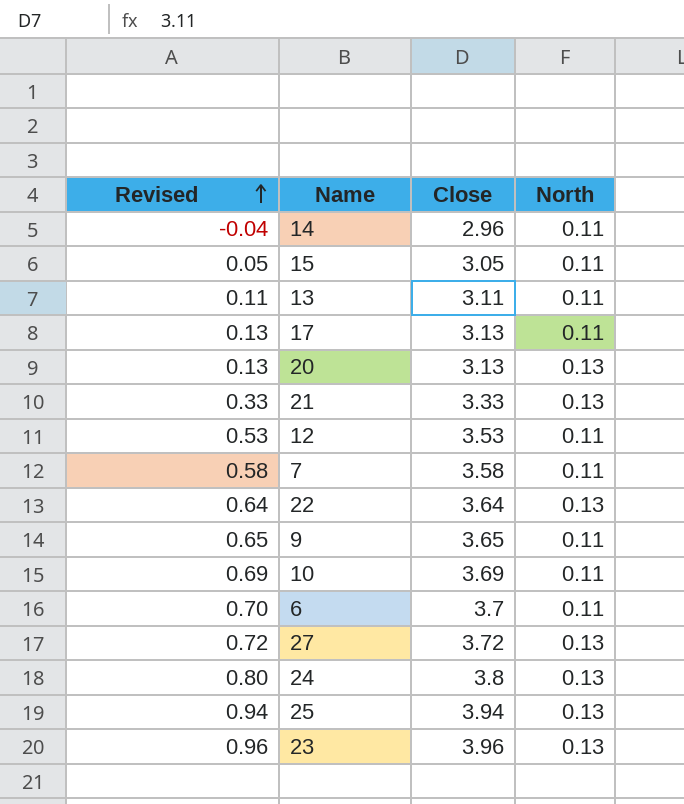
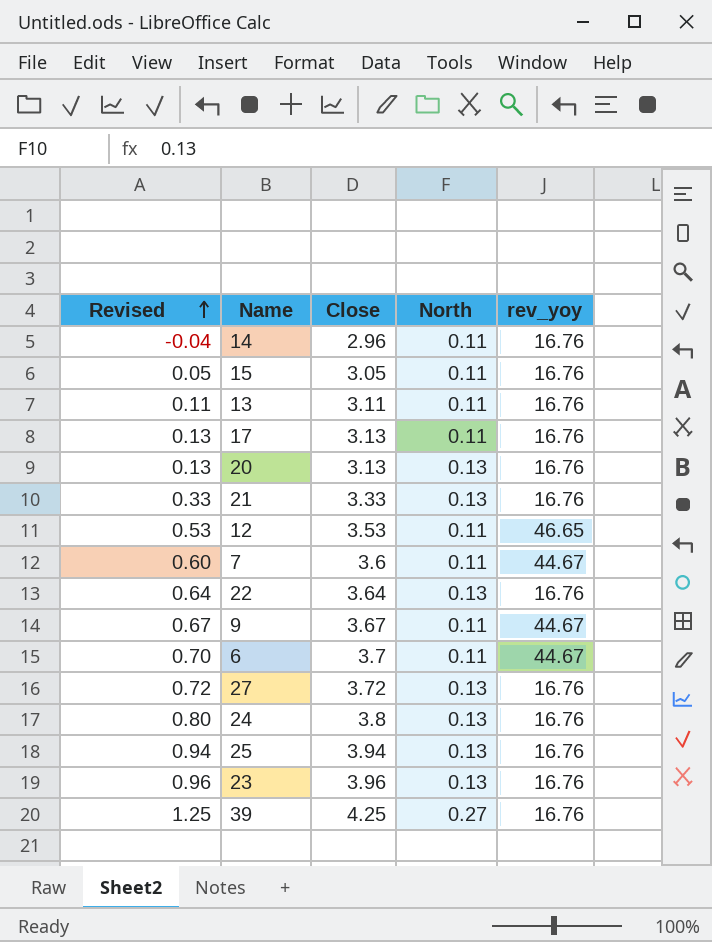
column rev_yoy | position: none -> 5
row 10: 0.69 | 3.69 | 0.11 -> none
7 | Revised: 0.58 -> 0.60
7 | Close: 3.58 -> 3.6
9 | Revised: 0.65 -> 0.67
9 | Close: 3.65 -> 3.67
row 39: none -> 1.25 | 4.25 | 0.27 | 16.76

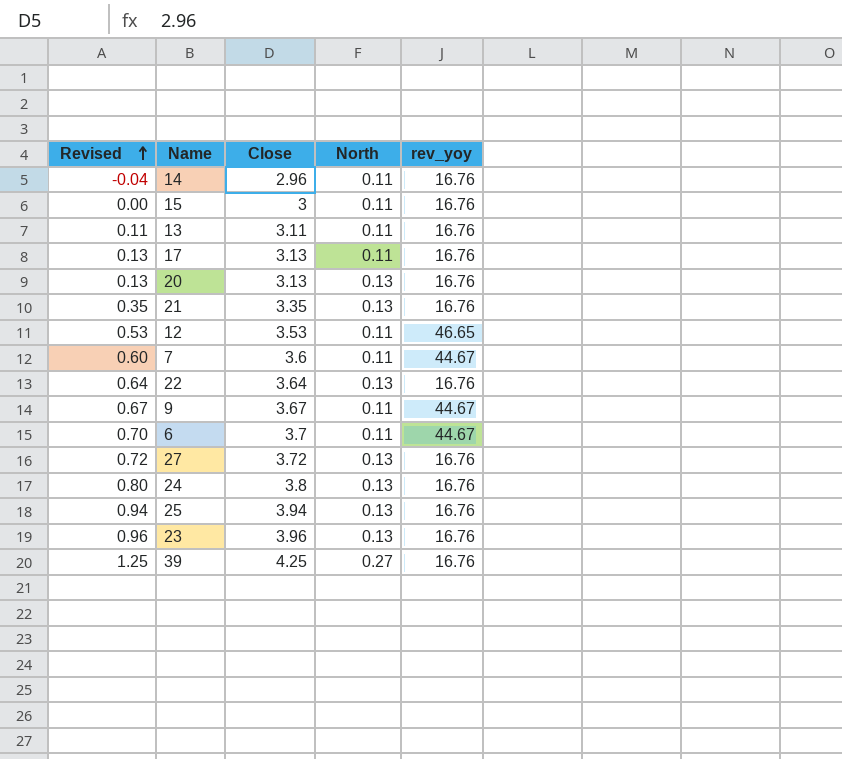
15 | Revised: 0.05 -> 0.00
15 | Close: 3.05 -> 3
21 | Revised: 0.33 -> 0.35
21 | Close: 3.33 -> 3.35

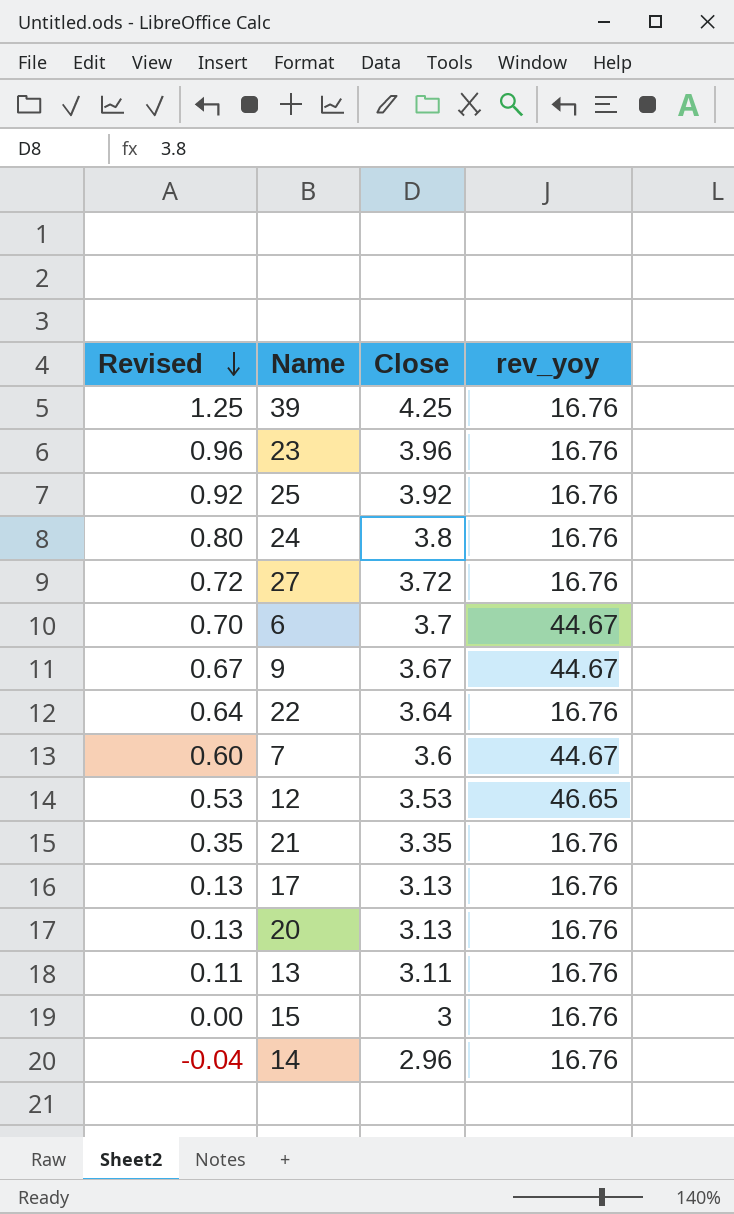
row order: Revised ascending -> Revised descending
column North | position: 4 -> none
25 | Revised: 0.94 -> 0.92
25 | Close: 3.94 -> 3.92

